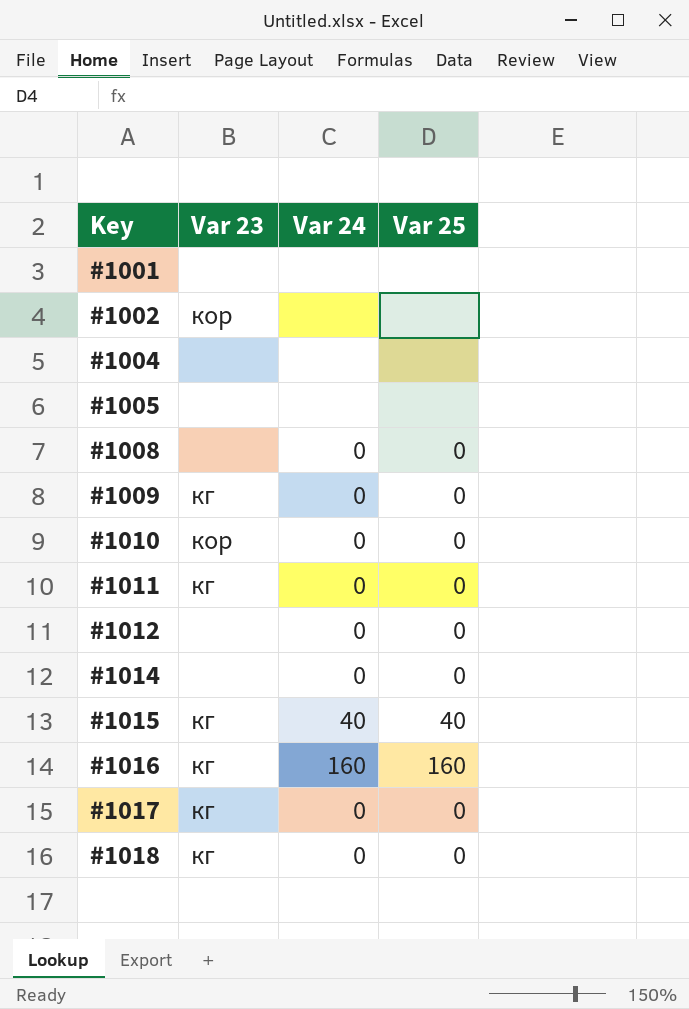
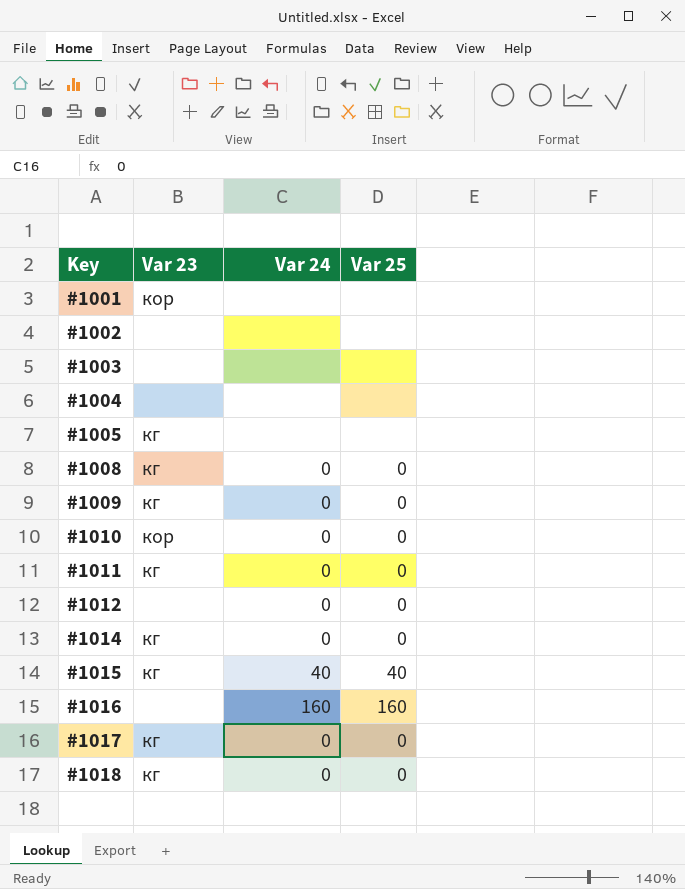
#1001 | Var 23: none -> кор
#1002 | Var 23: кор -> none
row #1003: none -> none | none | none
#1005 | Var 23: none -> кг
#1008 | Var 23: none -> кг
#1014 | Var 23: none -> кг
#1016 | Var 23: кг -> none

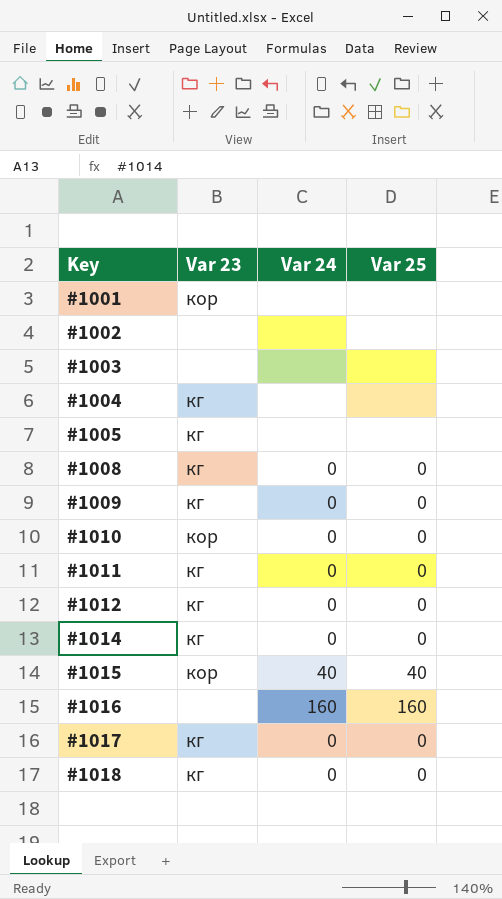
#1004 | Var 23: none -> кг
#1012 | Var 23: none -> кг
#1015 | Var 23: кг -> кор

